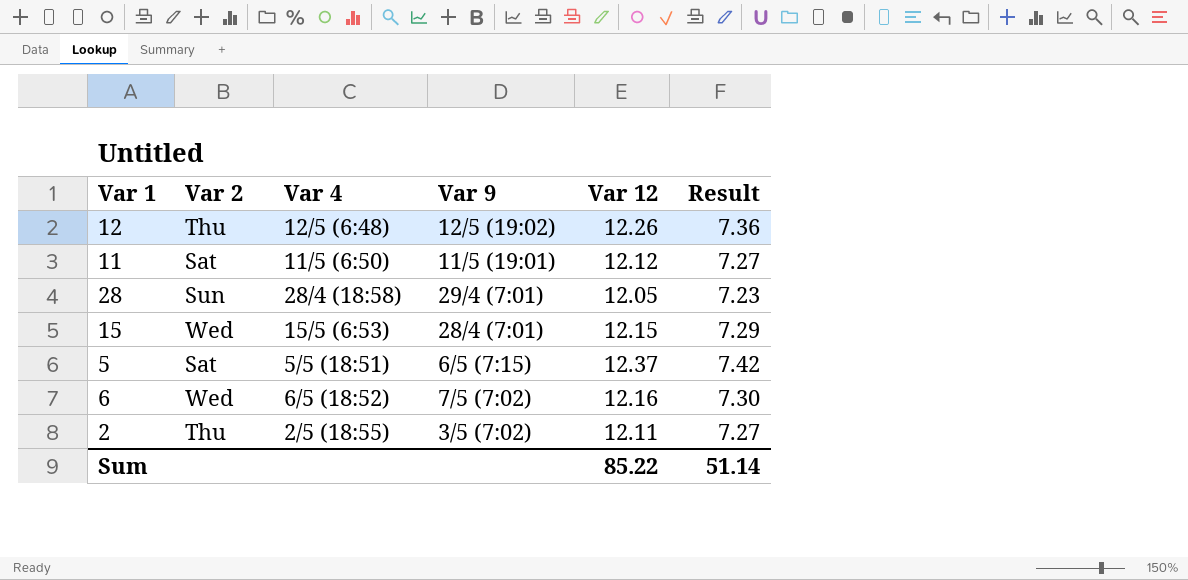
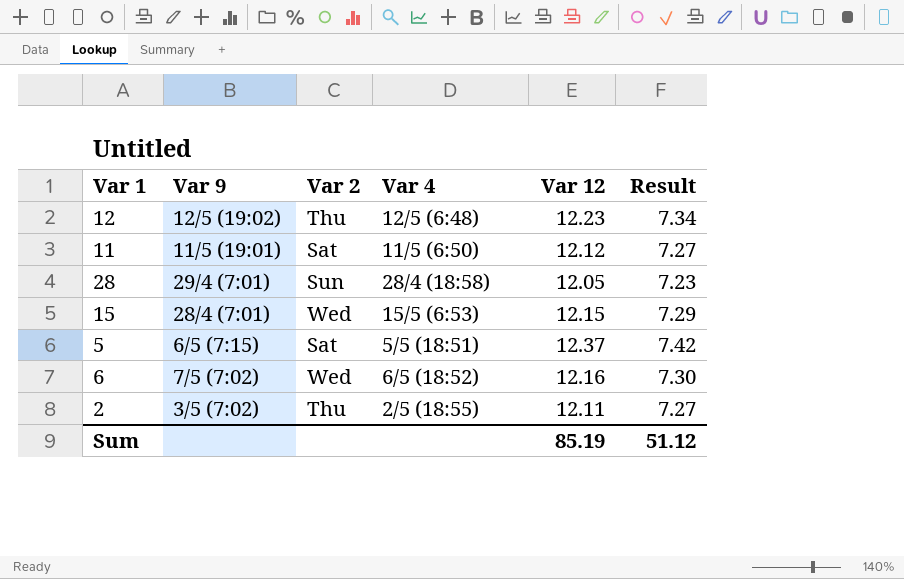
column Var 9 | position: 4 -> 2
12 | Var 12: 12.26 -> 12.23
12 | Result: 7.36 -> 7.34
Sum | Var 12: 85.22 -> 85.19
Sum | Result: 51.14 -> 51.12

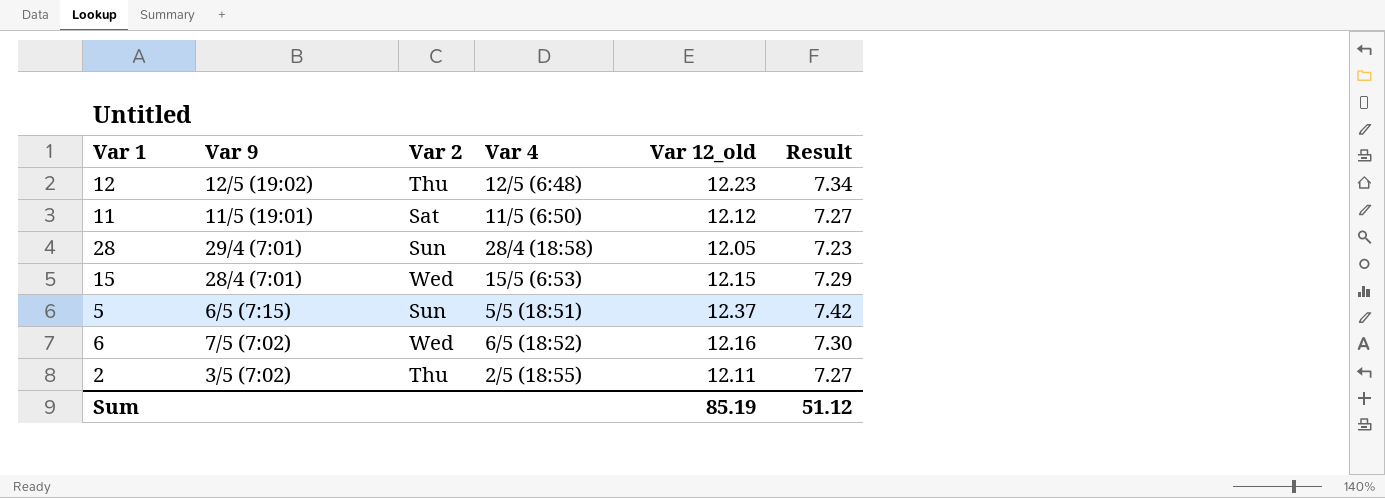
column name: Var 12 -> Var 12_old
5 | Var 2: Sat -> Sun

